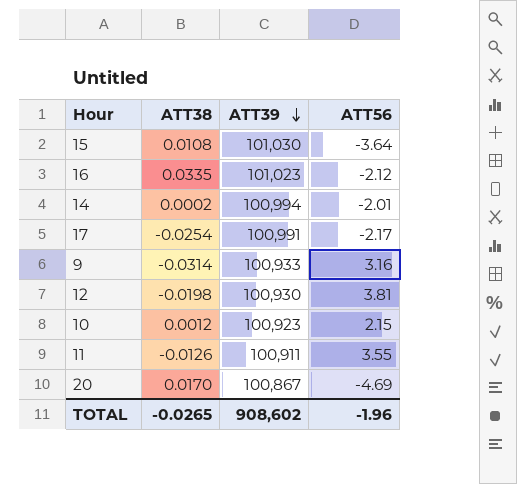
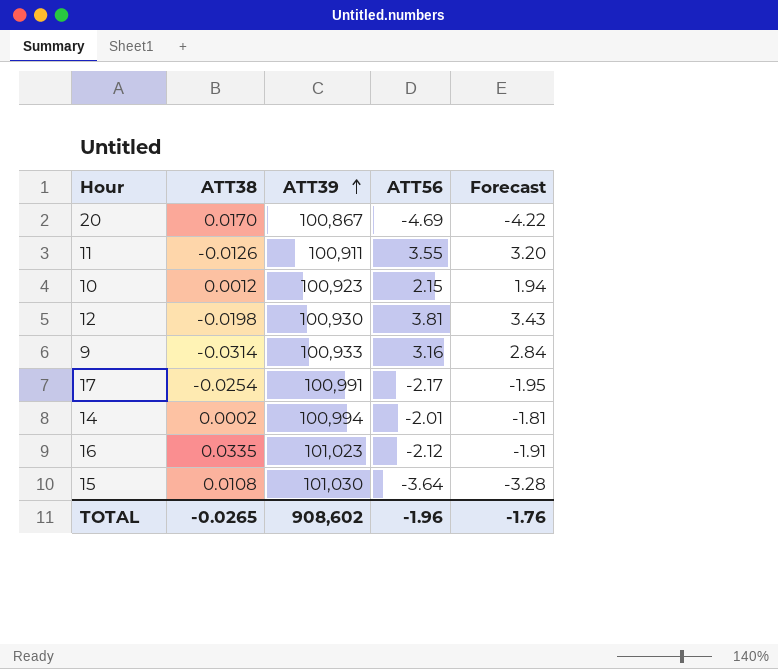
row order: ATT39 descending -> ATT39 ascending
column Forecast | formula: none -> [ATT56] * 0.9

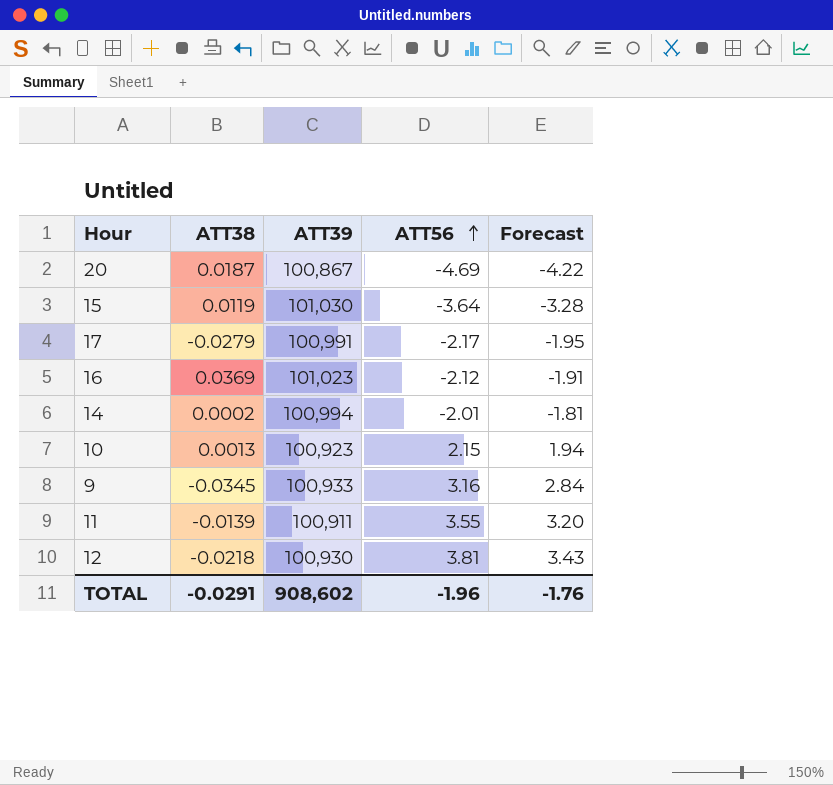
row order: ATT39 ascending -> ATT56 ascending
20 | ATT38: 0.0170 -> 0.0187
15 | ATT38: 0.0108 -> 0.0119
17 | ATT38: -0.0254 -> -0.0279
16 | ATT38: 0.0335 -> 0.0369
10 | ATT38: 0.0012 -> 0.0013
9 | ATT38: -0.0314 -> -0.0345
11 | ATT38: -0.0126 -> -0.0139
12 | ATT38: -0.0198 -> -0.0218
TOTAL | ATT38: -0.0265 -> -0.0291

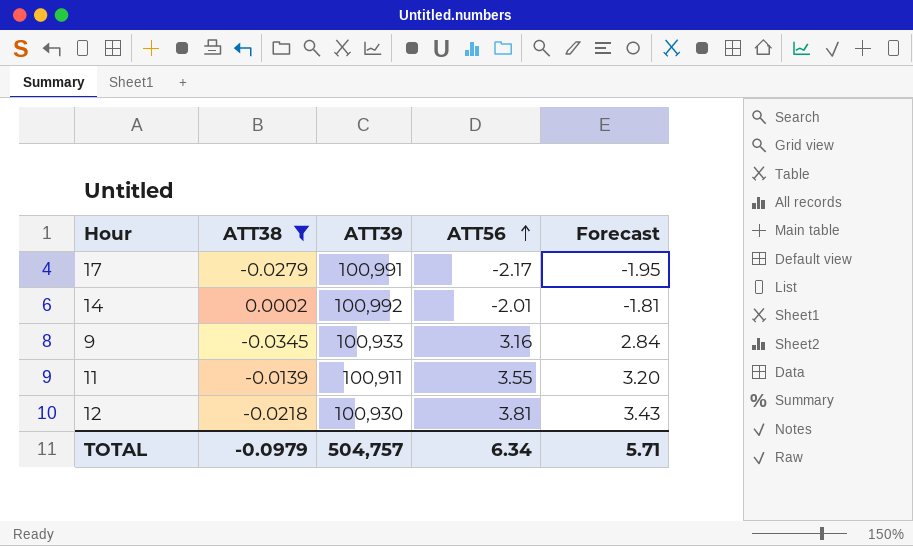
filter: none -> ATT38 <= 0.0002
14 | ATT39: 100,994 -> 100,992
TOTAL | ATT38: -0.0291 -> -0.0979
TOTAL | ATT39: 908,602 -> 504,757
TOTAL | ATT56: -1.96 -> 6.34
TOTAL | Forecast: -1.76 -> 5.71

